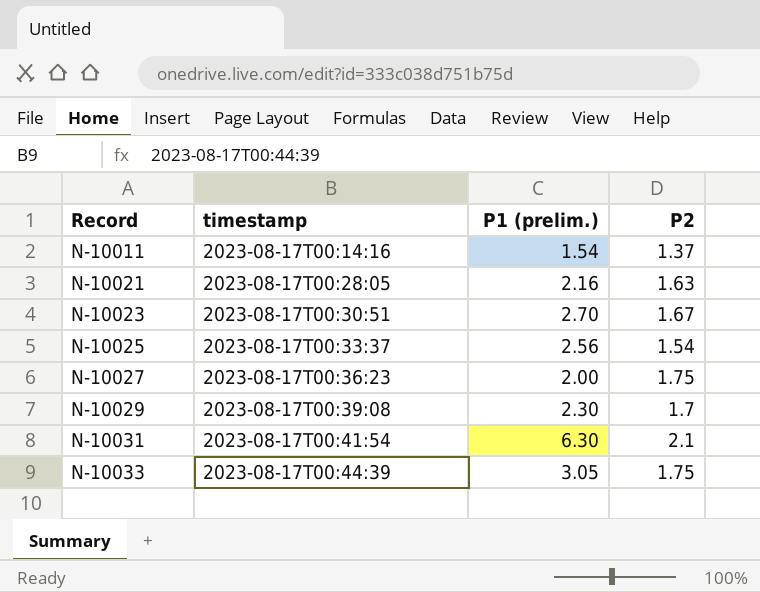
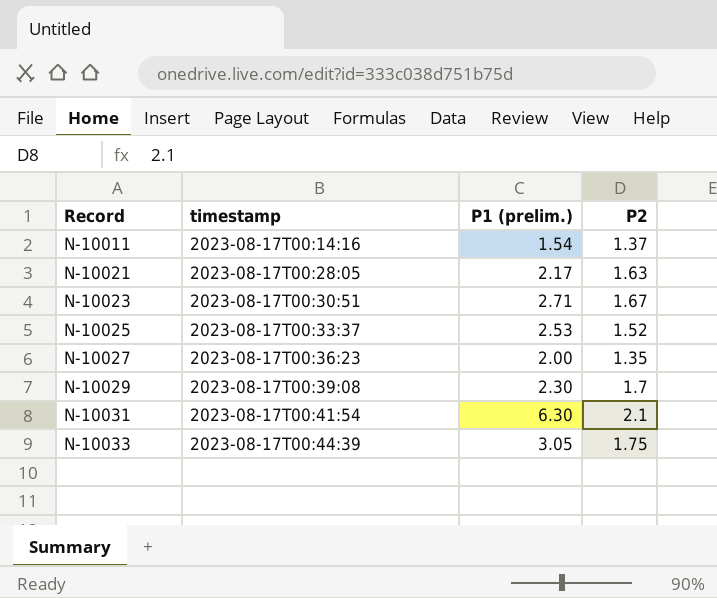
N-10021 | P1 (prelim.): 2.16 -> 2.17
N-10023 | P1 (prelim.): 2.70 -> 2.71
N-10025 | P1 (prelim.): 2.56 -> 2.53
N-10025 | P2: 1.54 -> 1.52
N-10027 | P2: 1.75 -> 1.35

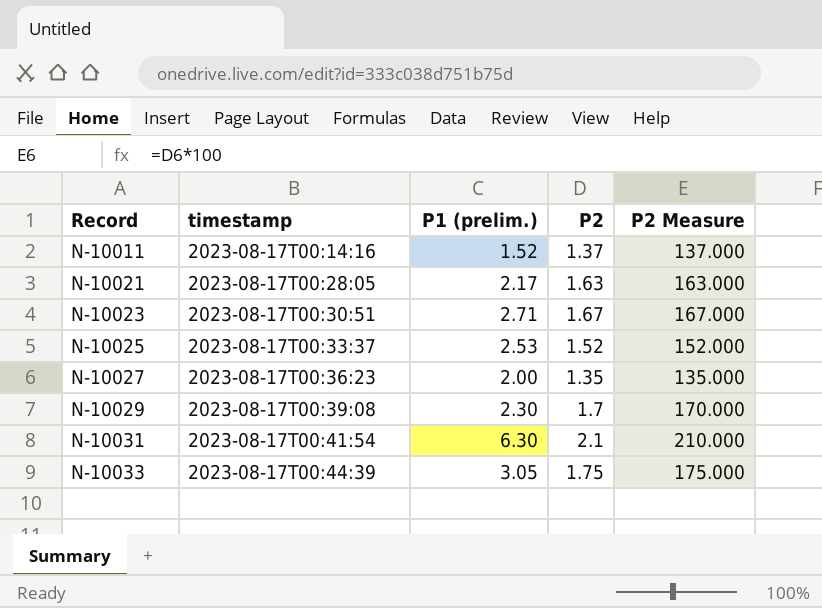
column P2 Measure | formula: none -> [P2] * 100
N-10011 | P1 (prelim.): 1.54 -> 1.52

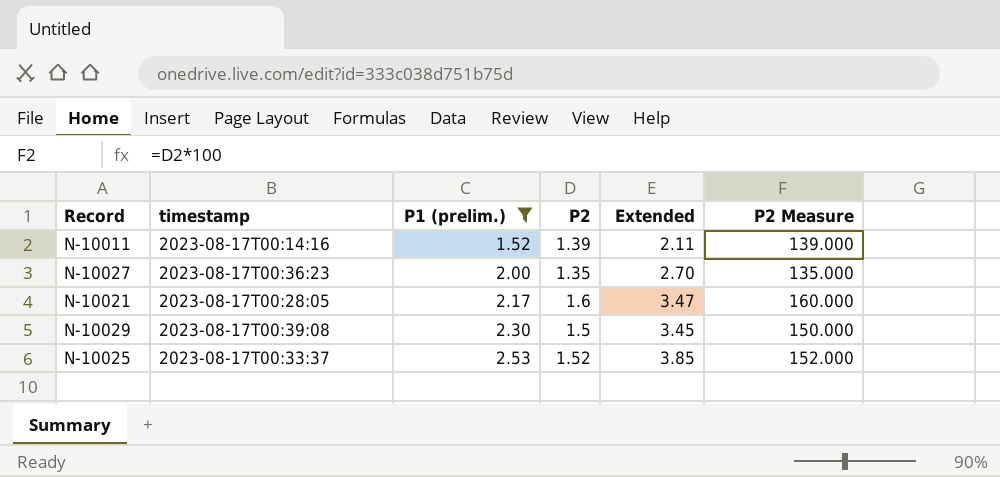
filter: none -> P1 (prelim.) <= 2.53
row order: Record ascending -> P1 (prelim.) ascending
column Extended | formula: none -> [P1 (prelim.)] * [P2]
N-10011 | P2: 1.37 -> 1.39
N-10011 | P2 Measure: 137.000 -> 139.000
N-10021 | P2: 1.63 -> 1.6
N-10021 | P2 Measure: 163.000 -> 160.000
N-10029 | P2: 1.7 -> 1.5
N-10029 | P2 Measure: 170.000 -> 150.000

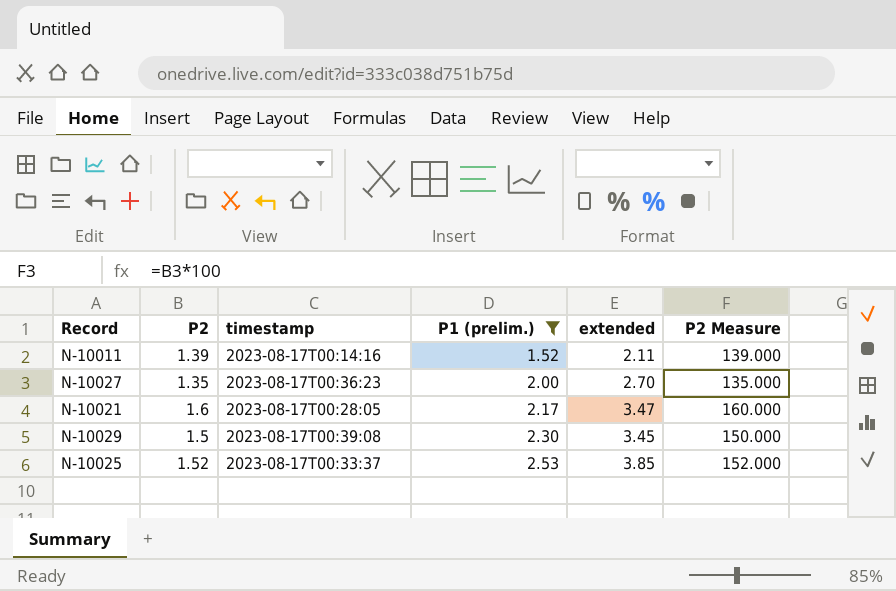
column P2 | position: 4 -> 2
column name: Extended -> extended

